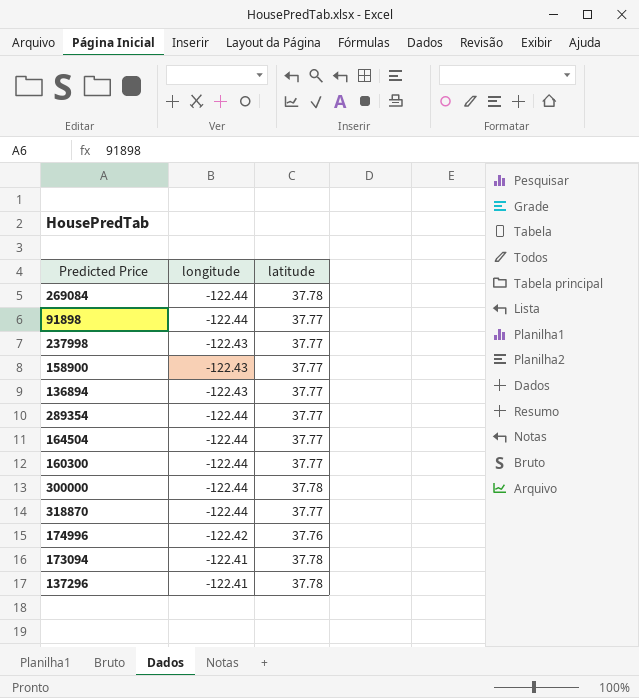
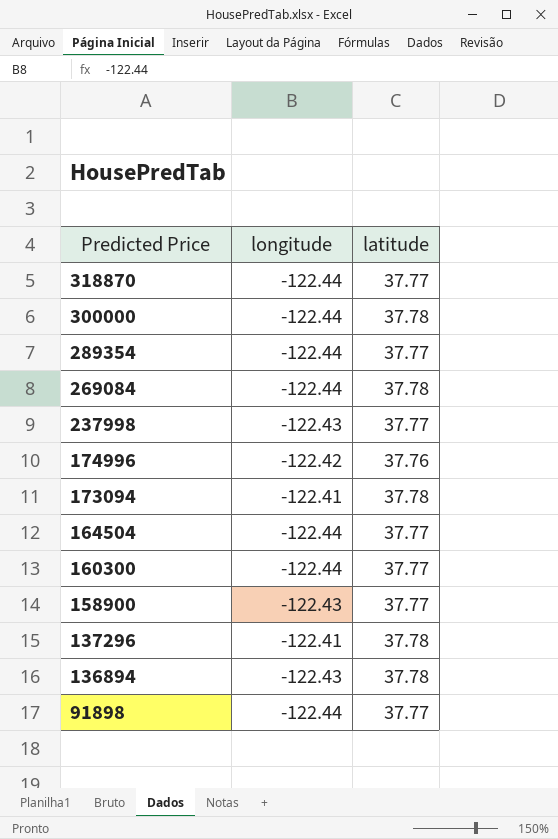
row order: none -> Predicted Price descending
136894 | latitude: 37.77 -> 37.78

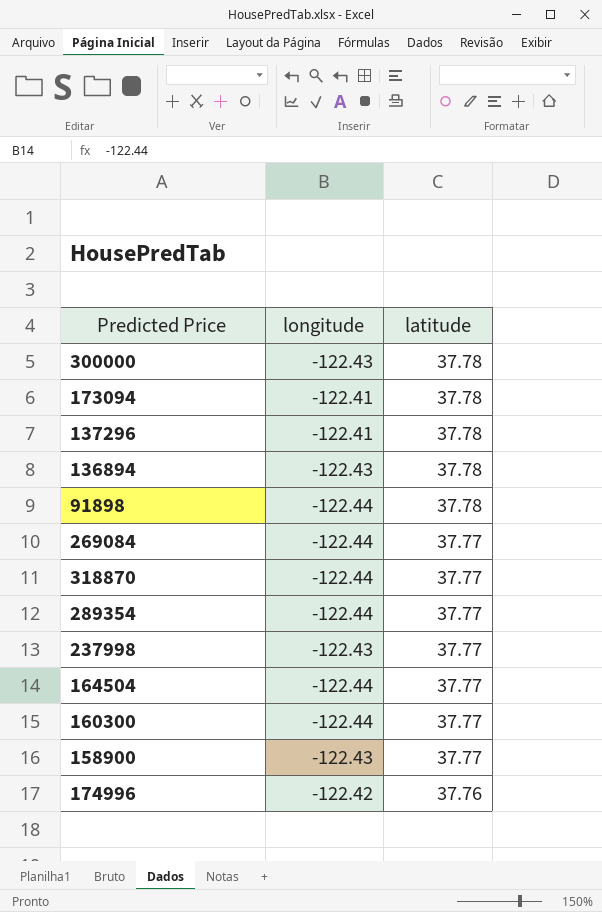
row order: Predicted Price descending -> latitude descending
300000 | longitude: -122.44 -> -122.43
91898 | latitude: 37.77 -> 37.78
269084 | latitude: 37.78 -> 37.77

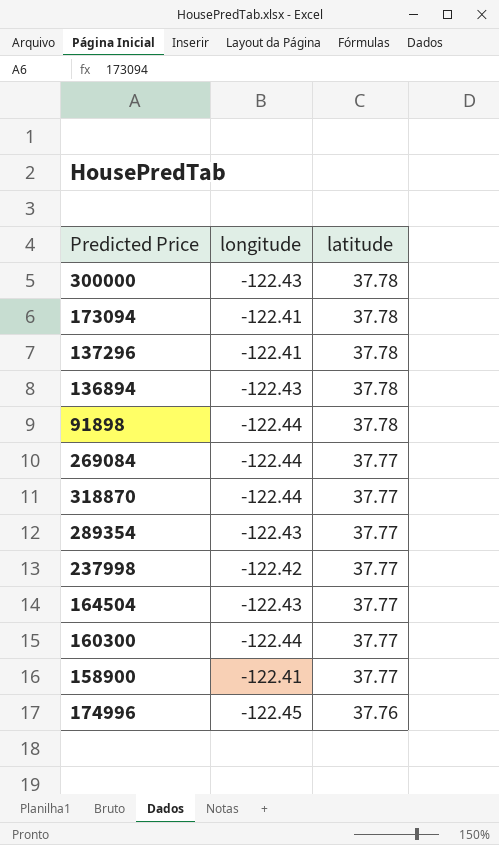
289354 | longitude: -122.44 -> -122.43
237998 | longitude: -122.43 -> -122.42
164504 | longitude: -122.44 -> -122.43
158900 | longitude: -122.43 -> -122.41
174996 | longitude: -122.42 -> -122.45

